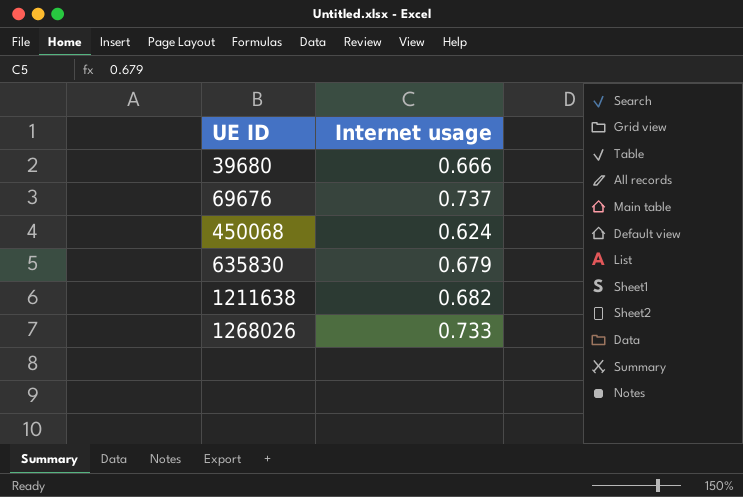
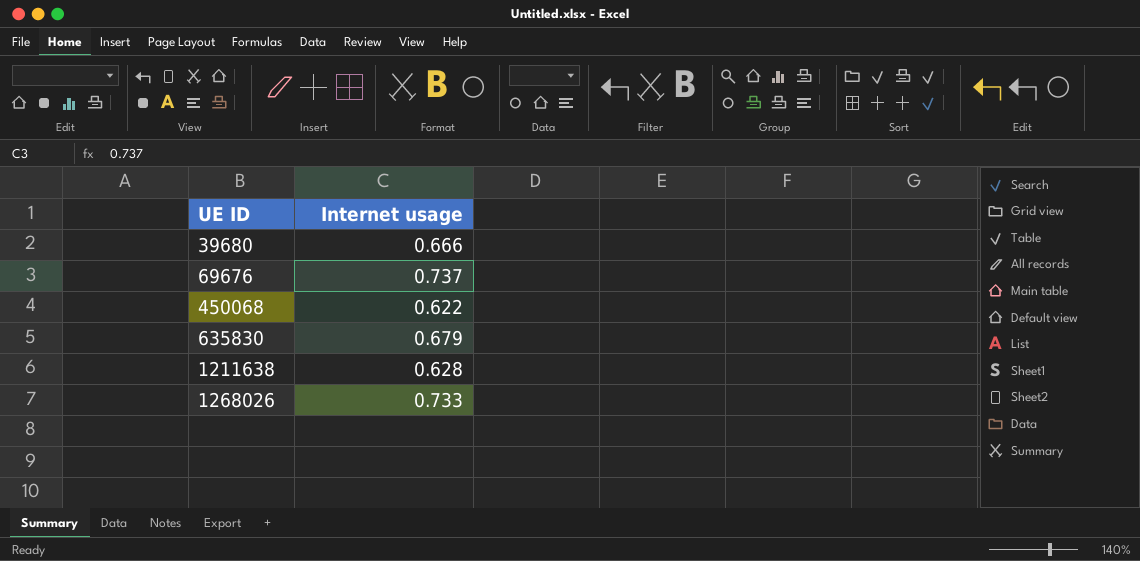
450068 | Internet usage: 0.624 -> 0.622
1211638 | Internet usage: 0.682 -> 0.628

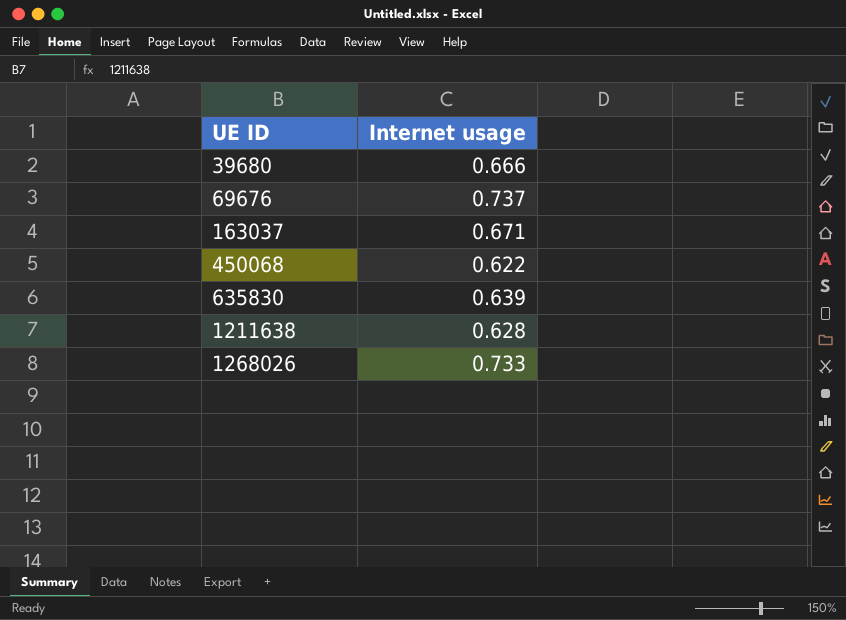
row 163037: none -> 0.671
635830 | Internet usage: 0.679 -> 0.639

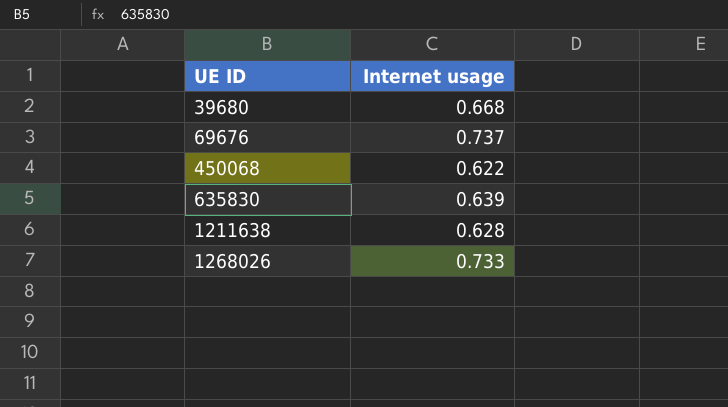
row 163037: 0.671 -> none
39680 | Internet usage: 0.666 -> 0.668

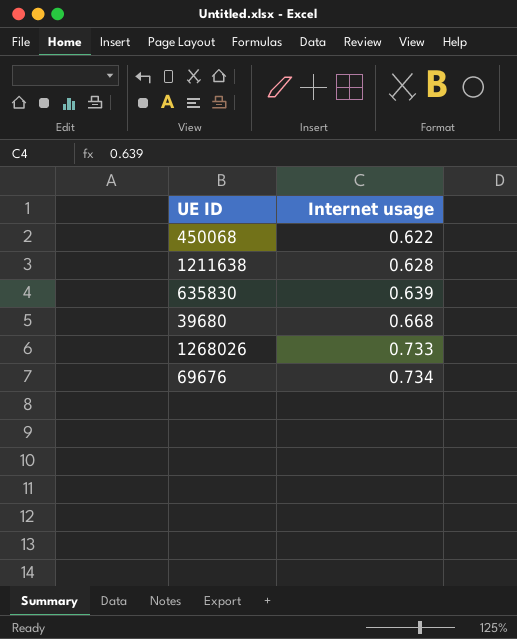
row order: UE ID ascending -> Internet usage ascending
69676 | Internet usage: 0.737 -> 0.734

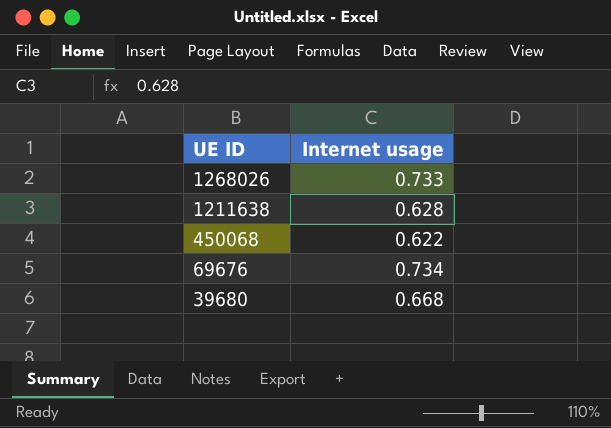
row order: Internet usage ascending -> UE ID descending
row 635830: 0.639 -> none

